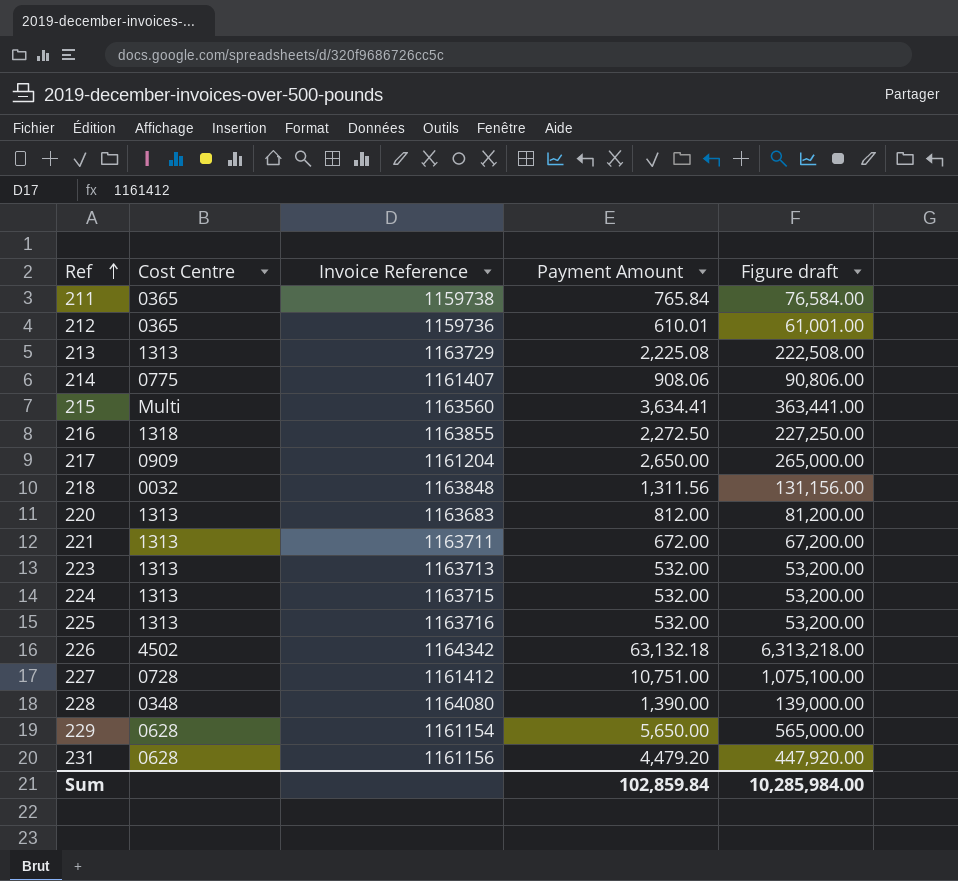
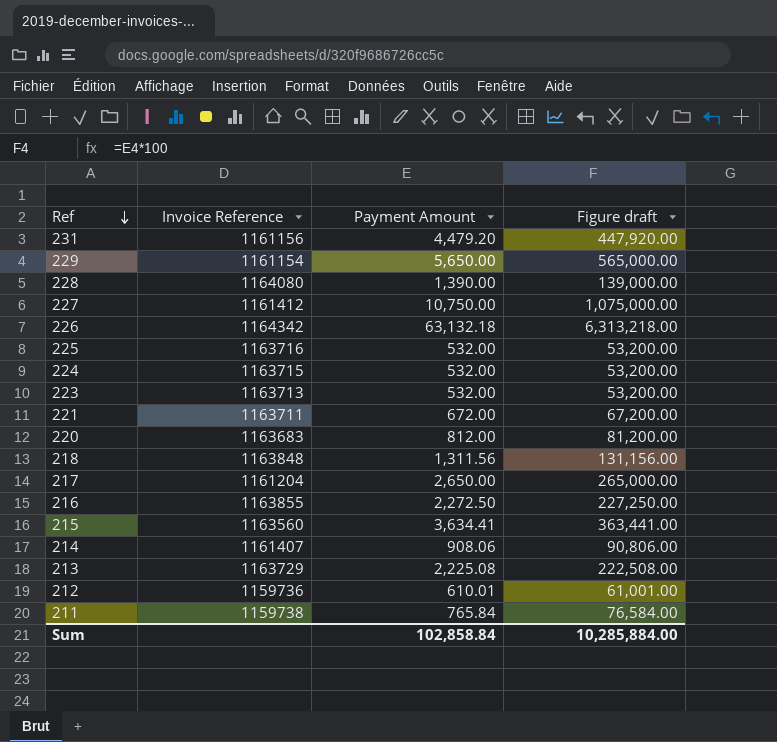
row order: Ref ascending -> Ref descending
column Cost Centre | position: 2 -> none
227 | Payment Amount: 10,751.00 -> 10,750.00
227 | Figure draft: 1,075,100.00 -> 1,075,000.00
Sum | Payment Amount: 102,859.84 -> 102,858.84
Sum | Figure draft: 10,285,984.00 -> 10,285,884.00

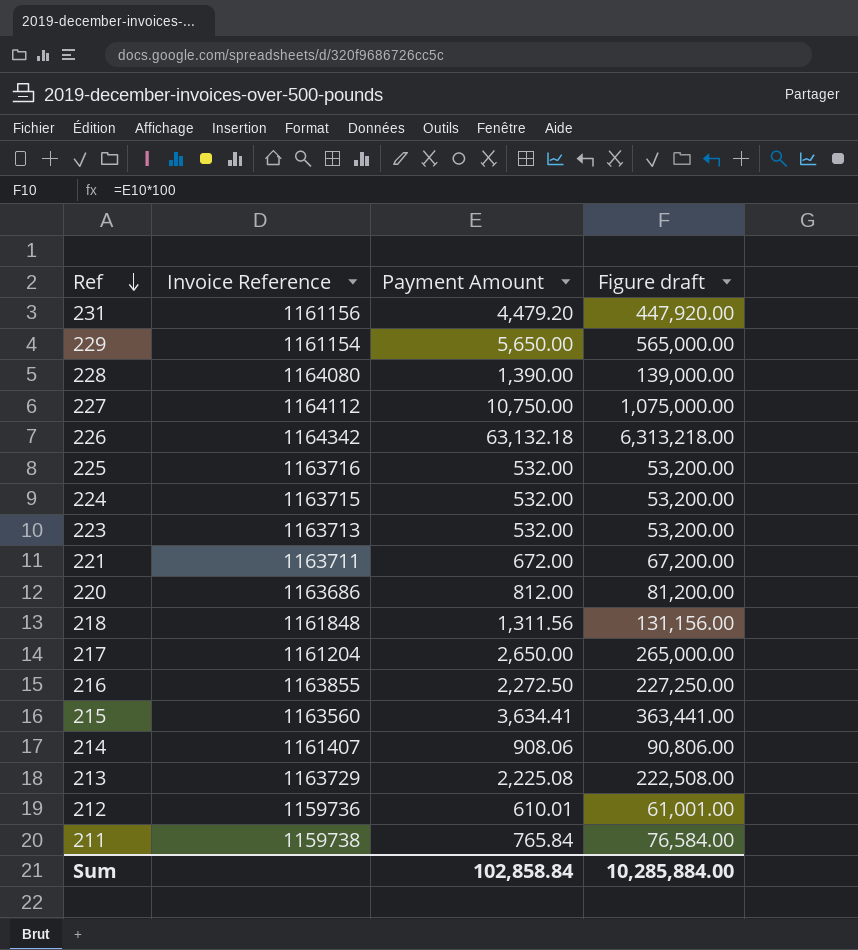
227 | Invoice Reference: 1161412 -> 1164112
220 | Invoice Reference: 1163683 -> 1163686
218 | Invoice Reference: 1163848 -> 1161848

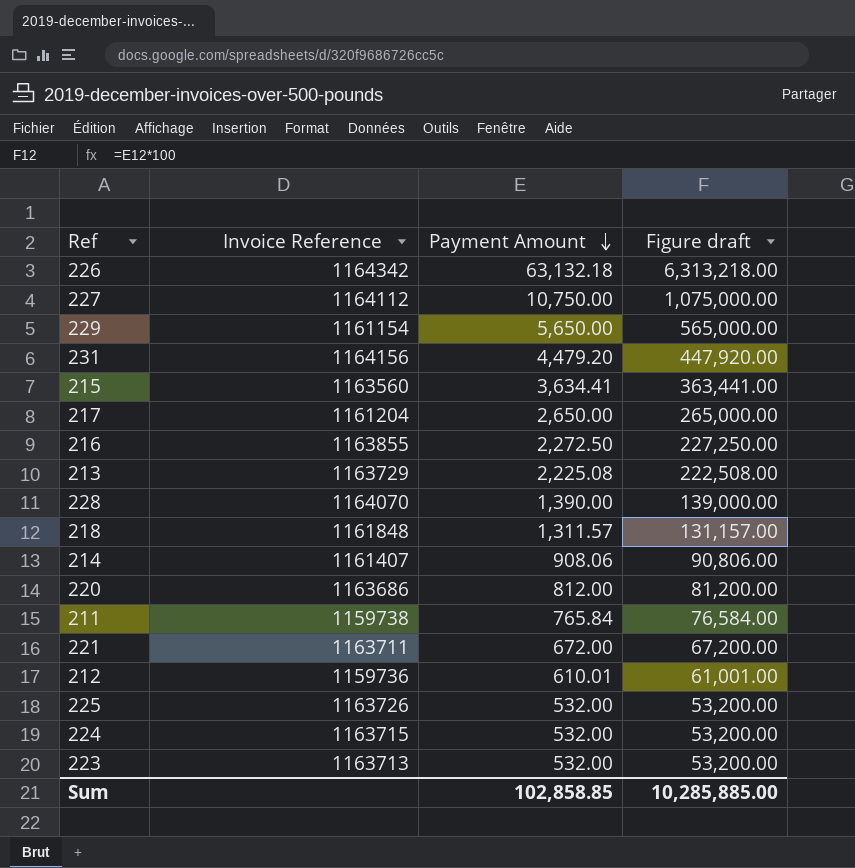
row order: Ref descending -> Payment Amount descending
231 | Invoice Reference: 1161156 -> 1164156
228 | Invoice Reference: 1164080 -> 1164070
218 | Payment Amount: 1,311.56 -> 1,311.57
218 | Figure draft: 131,156.00 -> 131,157.00
225 | Invoice Reference: 1163716 -> 1163726
Sum | Payment Amount: 102,858.84 -> 102,858.85
Sum | Figure draft: 10,285,884.00 -> 10,285,885.00

